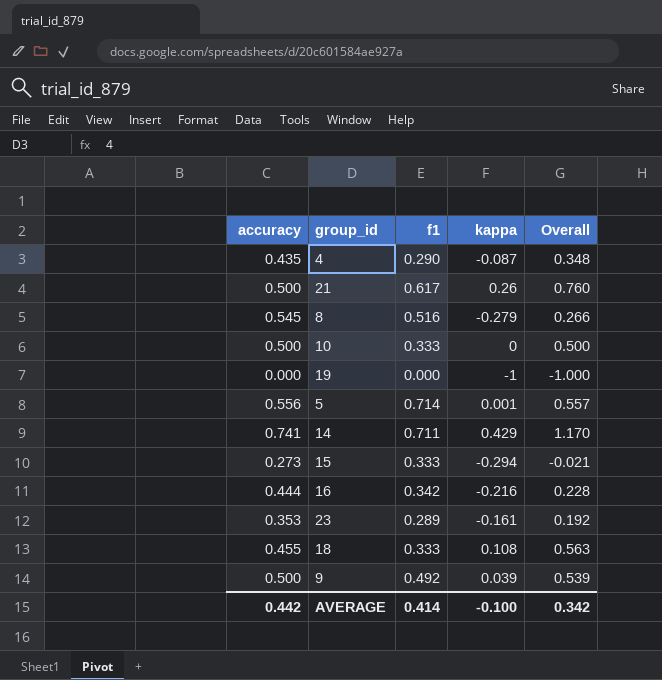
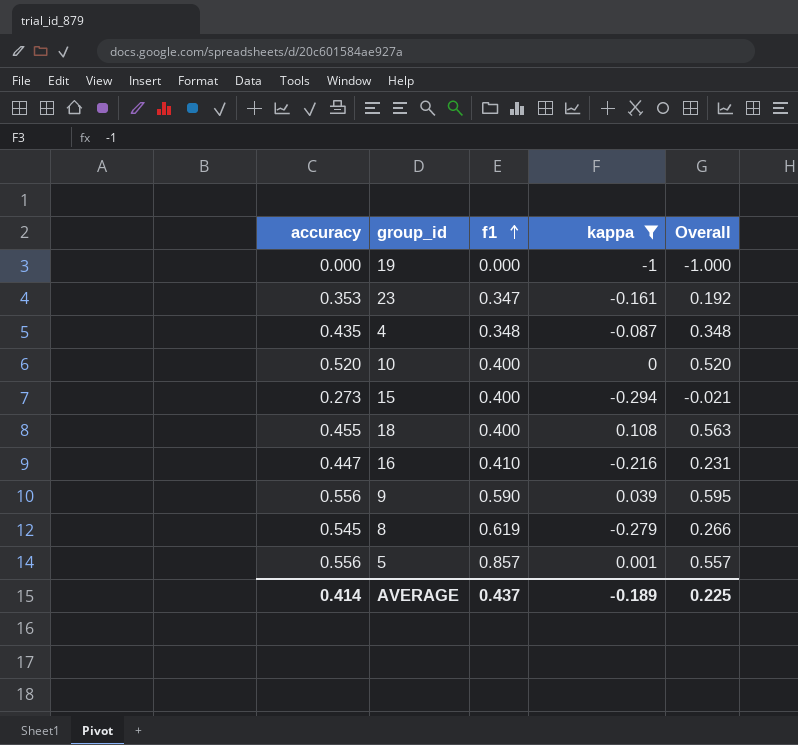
filter: none -> kappa <= 0.108
row order: none -> f1 ascending
23 | f1: 0.289 -> 0.347
4 | f1: 0.290 -> 0.348
10 | accuracy: 0.500 -> 0.520
10 | f1: 0.333 -> 0.400
10 | Overall: 0.500 -> 0.520
15 | f1: 0.333 -> 0.400
18 | f1: 0.333 -> 0.400
16 | accuracy: 0.444 -> 0.447
16 | f1: 0.342 -> 0.410
16 | Overall: 0.228 -> 0.231
9 | accuracy: 0.500 -> 0.556
9 | f1: 0.492 -> 0.590
9 | Overall: 0.539 -> 0.595
8 | f1: 0.516 -> 0.619
5 | f1: 0.714 -> 0.857
AVERAGE | accuracy: 0.442 -> 0.414
AVERAGE | f1: 0.414 -> 0.437
AVERAGE | kappa: -0.100 -> -0.189
AVERAGE | Overall: 0.342 -> 0.225

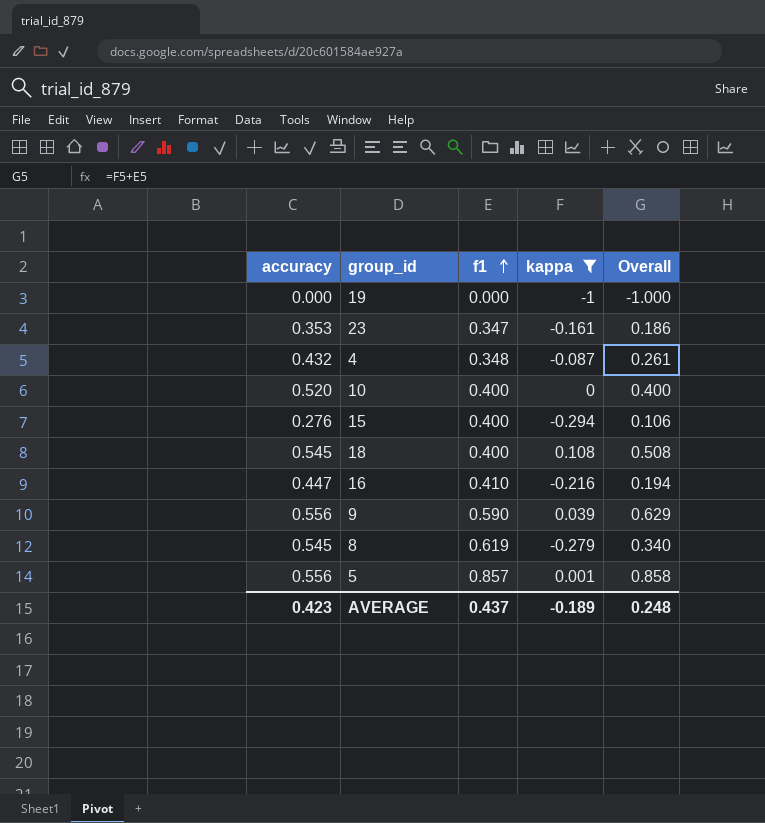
column Overall | formula: [accuracy] + [kappa] -> [f1] + [kappa]
4 | accuracy: 0.435 -> 0.432
15 | accuracy: 0.273 -> 0.276
18 | accuracy: 0.455 -> 0.545
AVERAGE | accuracy: 0.414 -> 0.423
AVERAGE | Overall: 0.225 -> 0.248

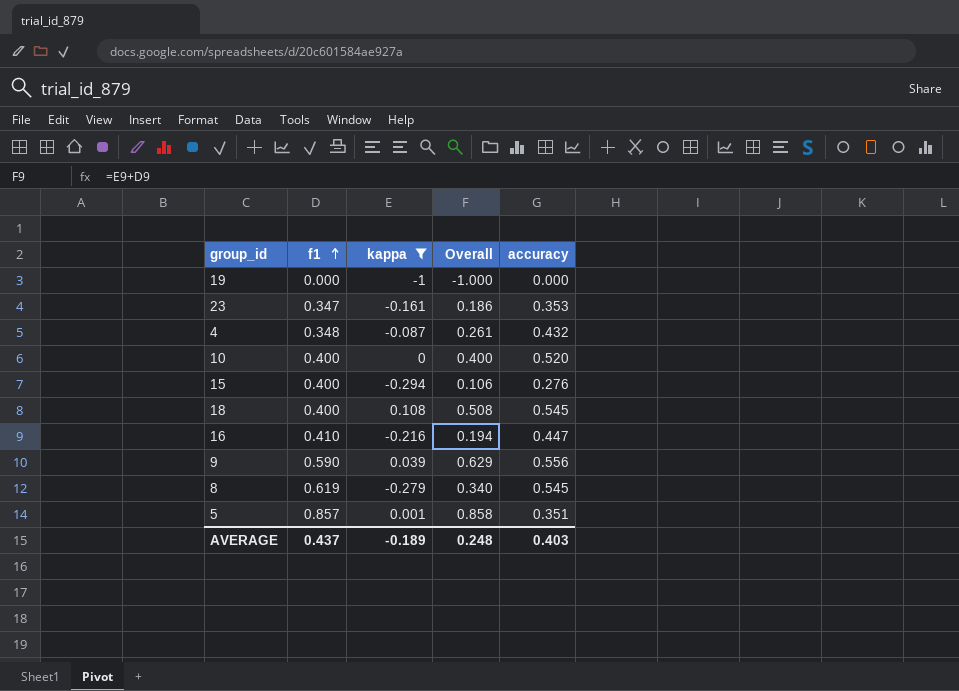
column accuracy | position: 1 -> 5
5 | accuracy: 0.556 -> 0.351
AVERAGE | accuracy: 0.423 -> 0.403

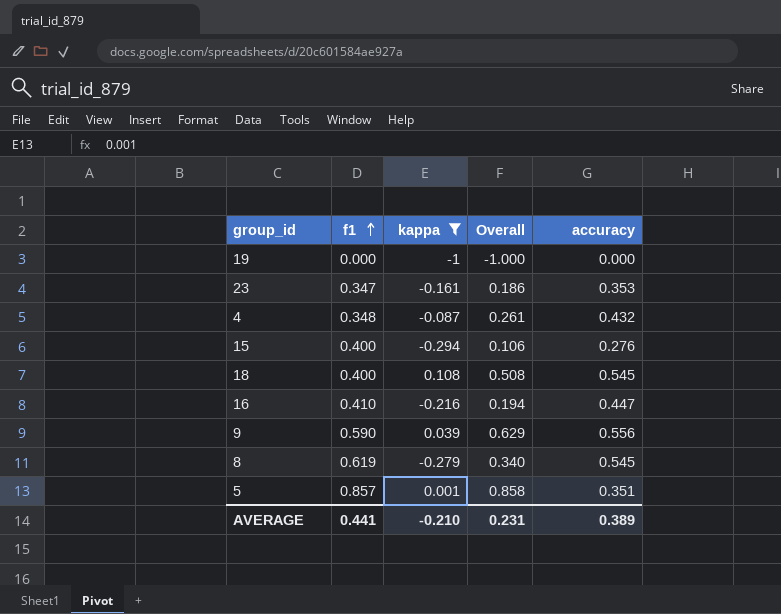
row 10: 0.400 | 0 | 0.400 | 0.520 -> none
AVERAGE | f1: 0.437 -> 0.441
AVERAGE | kappa: -0.189 -> -0.210
AVERAGE | Overall: 0.248 -> 0.231
AVERAGE | accuracy: 0.403 -> 0.389

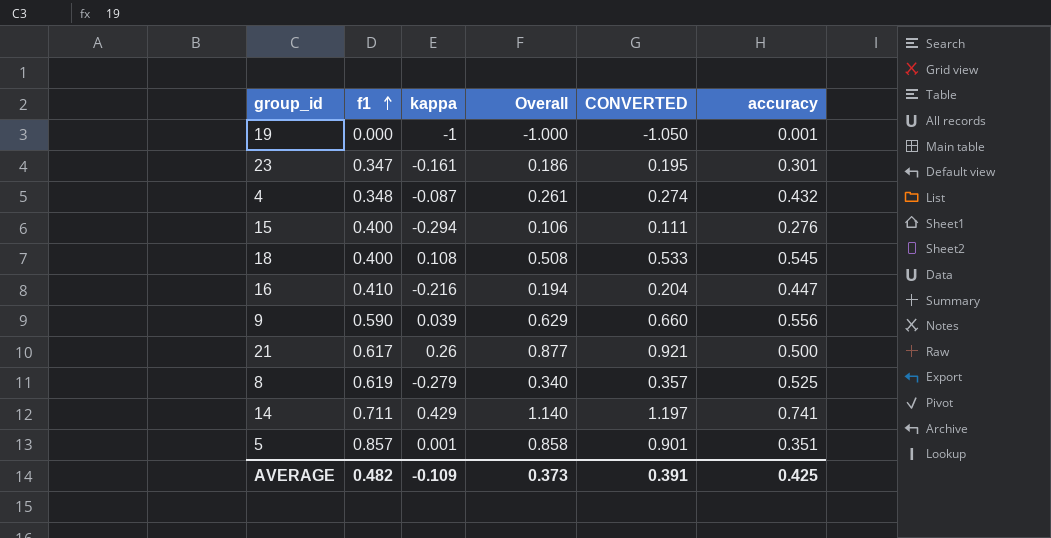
filter: kappa <= 0.108 -> none
column CONVERTED | formula: none -> [Overall] * 1.05
19 | accuracy: 0.000 -> 0.001
23 | accuracy: 0.353 -> 0.301
8 | accuracy: 0.545 -> 0.525
AVERAGE | f1: 0.441 -> 0.482
AVERAGE | kappa: -0.210 -> -0.109
AVERAGE | Overall: 0.231 -> 0.373
AVERAGE | accuracy: 0.389 -> 0.425

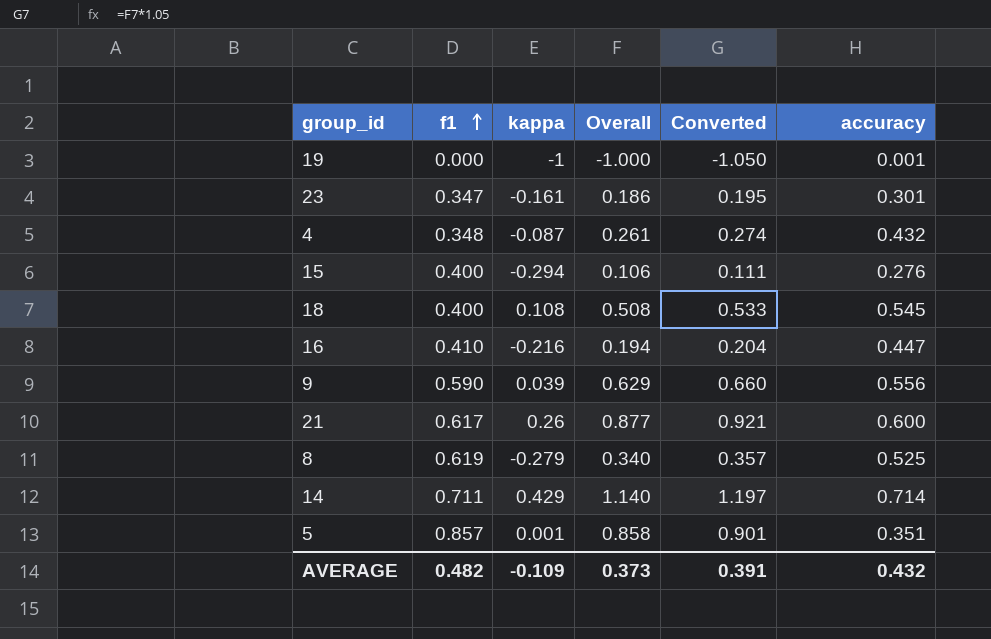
column name: CONVERTED -> Converted
21 | accuracy: 0.500 -> 0.600
14 | accuracy: 0.741 -> 0.714
AVERAGE | accuracy: 0.425 -> 0.432

